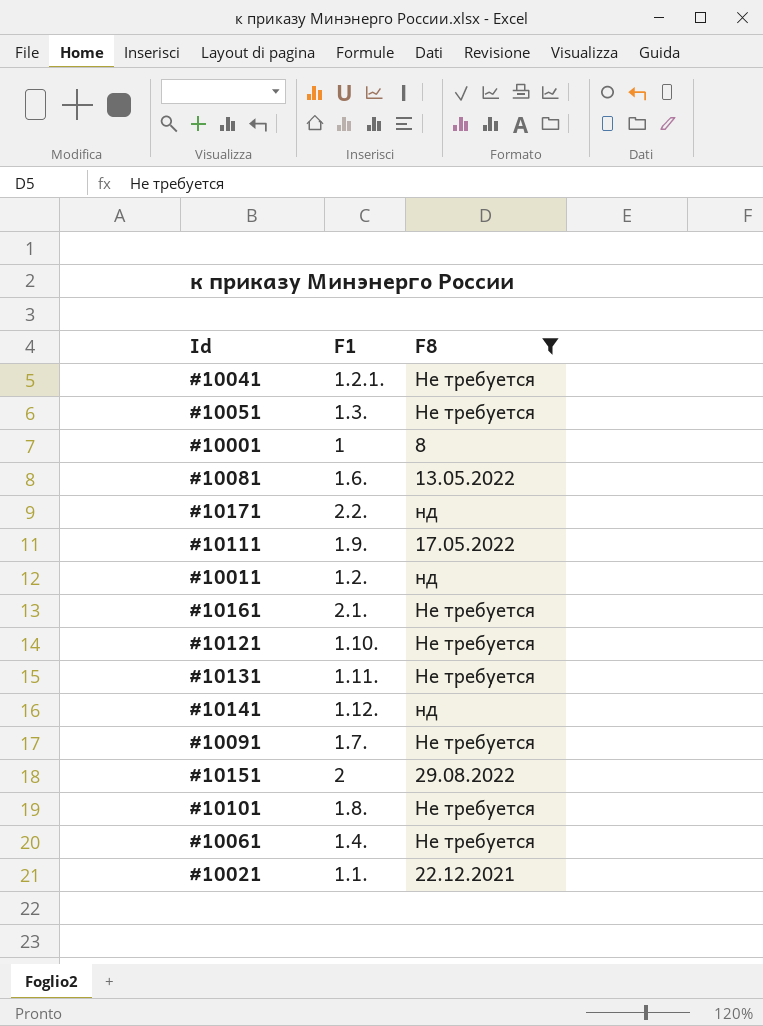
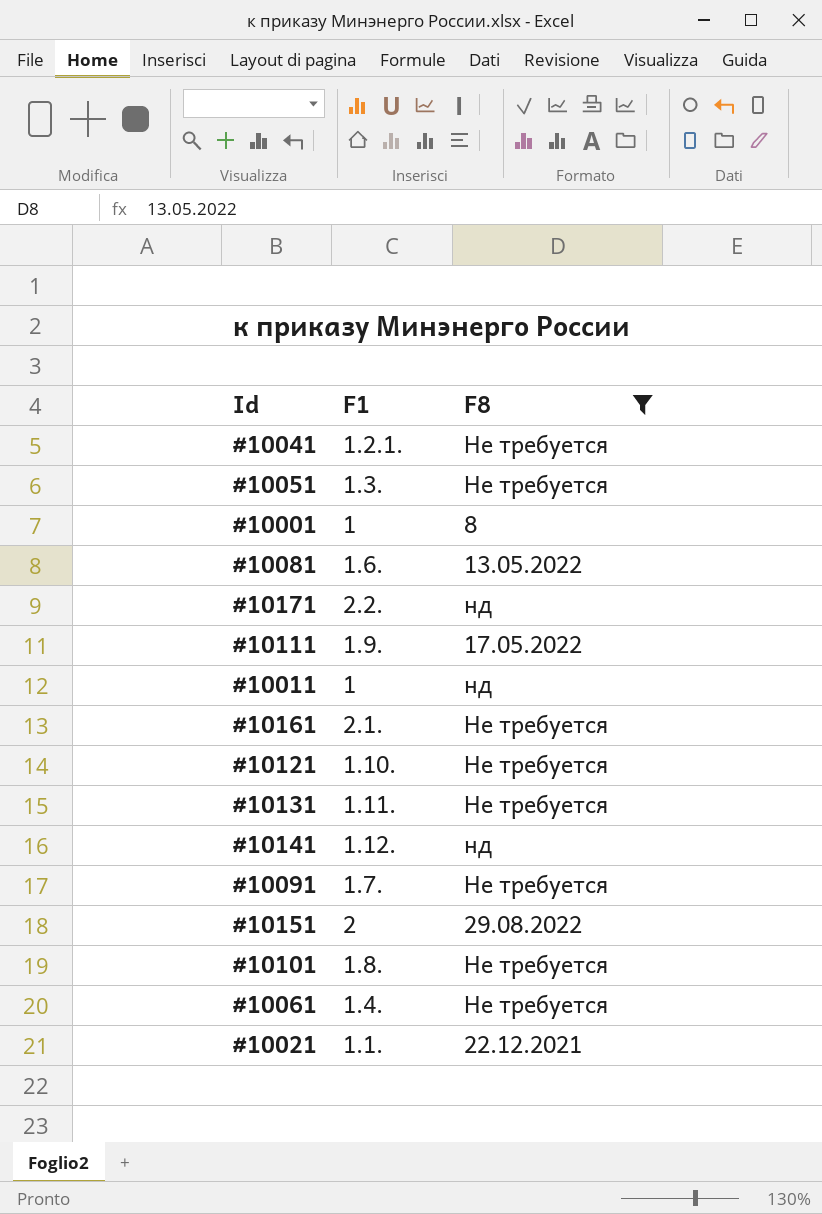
#10011 | F1: 1.2. -> 1

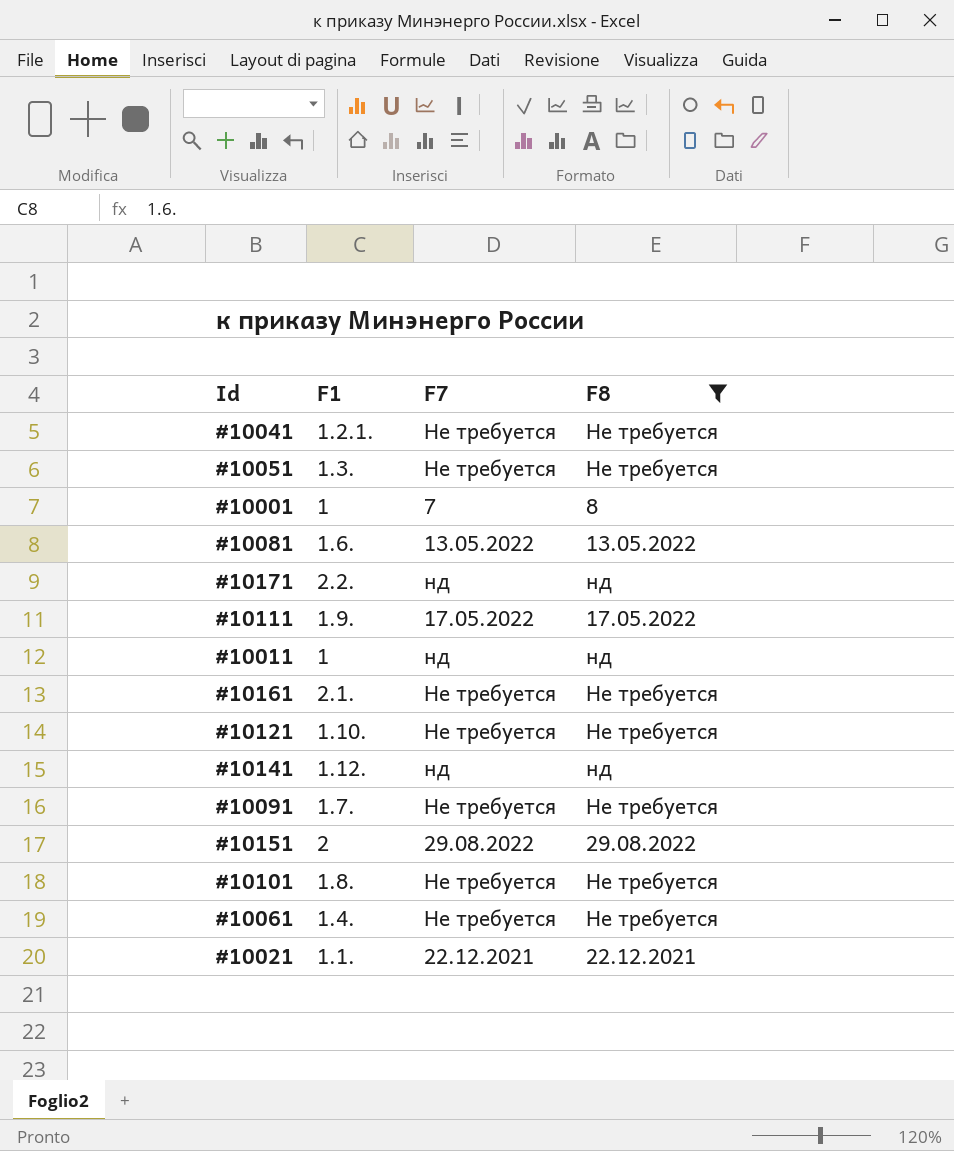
column F7 | position: none -> 3
row #10131: 1.11. | Не требуется -> none

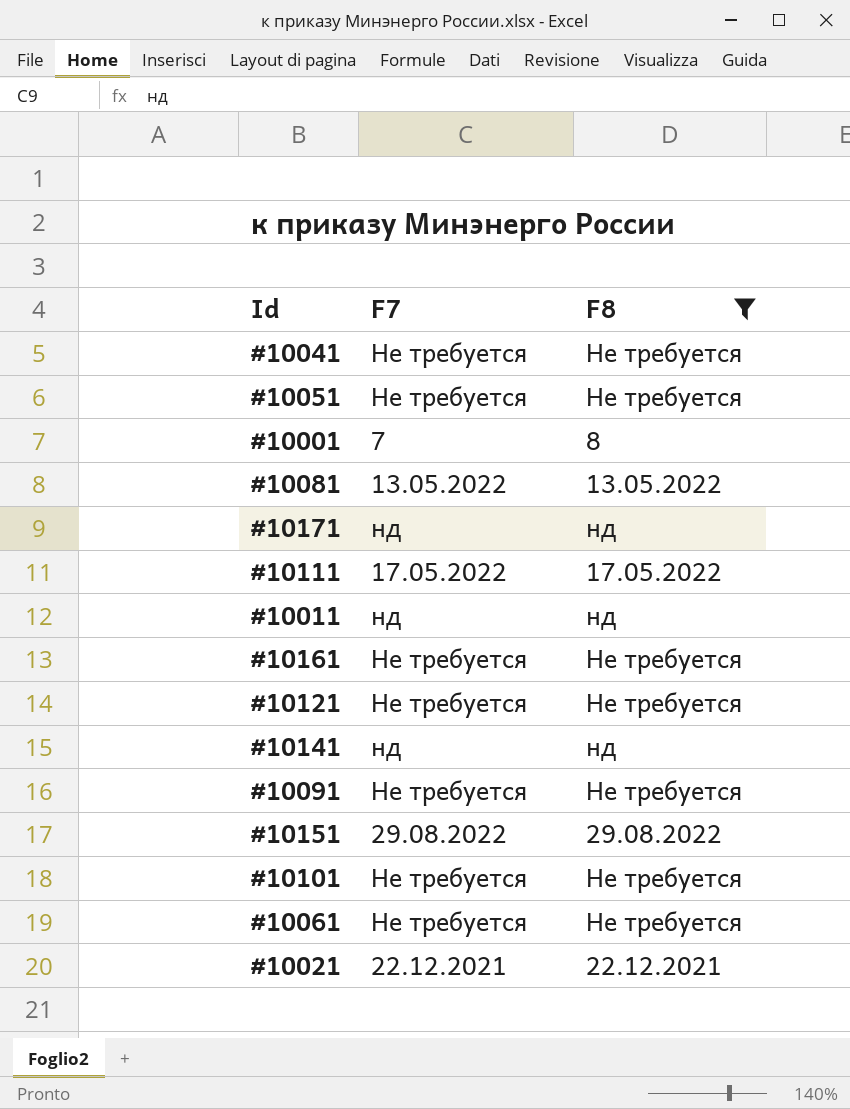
column F1 | position: 2 -> none

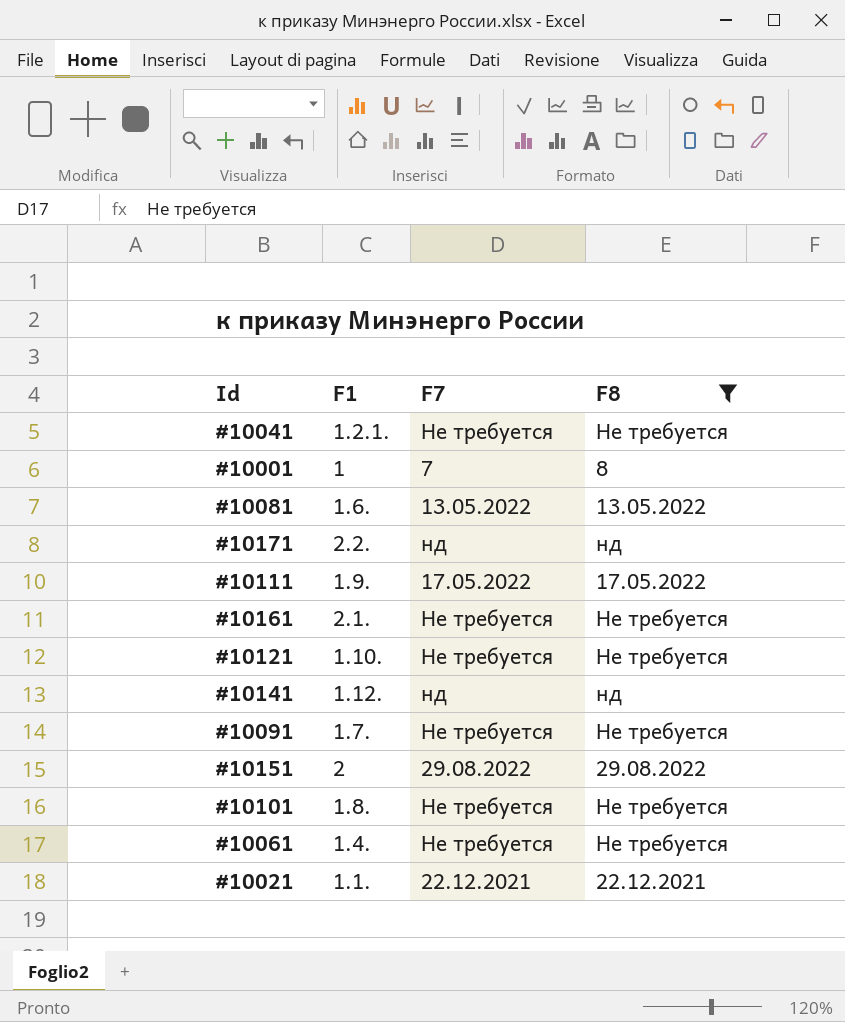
column F1 | position: none -> 2
row #10051: Не требуется | Не требуется -> none
row #10011: нд | нд -> none

